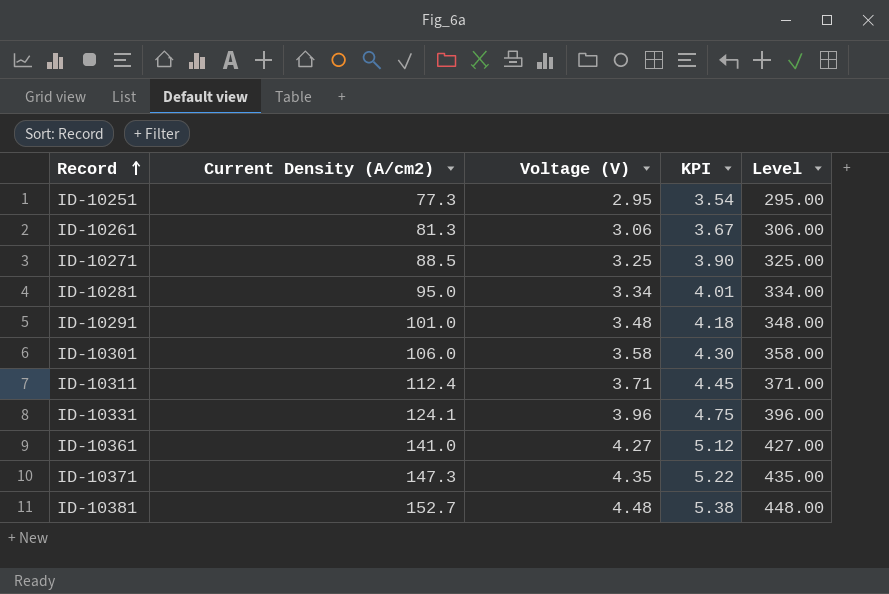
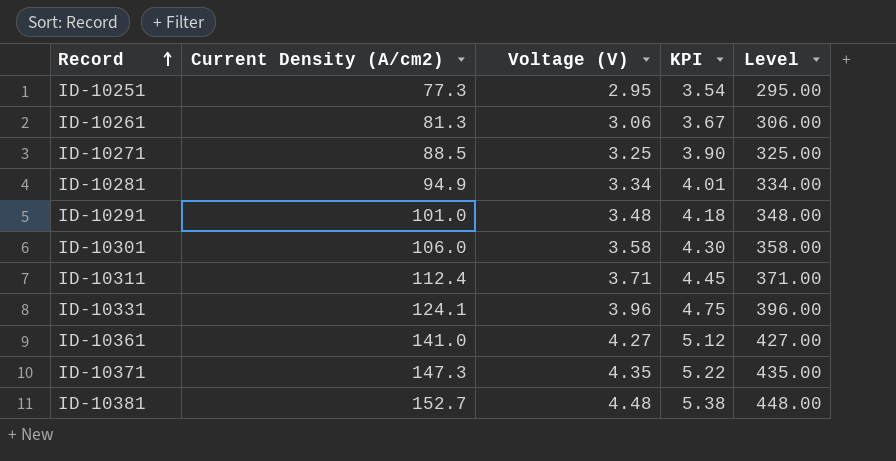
ID-10281 | Current Density (A/cm2): 95.0 -> 94.9

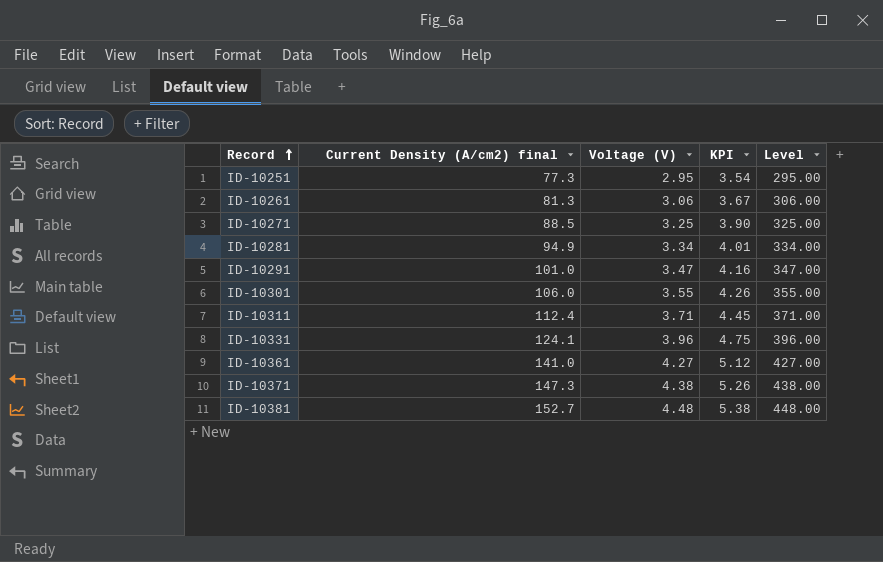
column name: Current Density (A/cm2) -> Current Density (A/cm2) final
ID-10291 | Voltage (V): 3.48 -> 3.47
ID-10291 | KPI: 4.18 -> 4.16
ID-10291 | Level: 348.00 -> 347.00
ID-10301 | Voltage (V): 3.58 -> 3.55
ID-10301 | KPI: 4.30 -> 4.26
ID-10301 | Level: 358.00 -> 355.00
ID-10371 | Voltage (V): 4.35 -> 4.38
ID-10371 | KPI: 5.22 -> 5.26
ID-10371 | Level: 435.00 -> 438.00

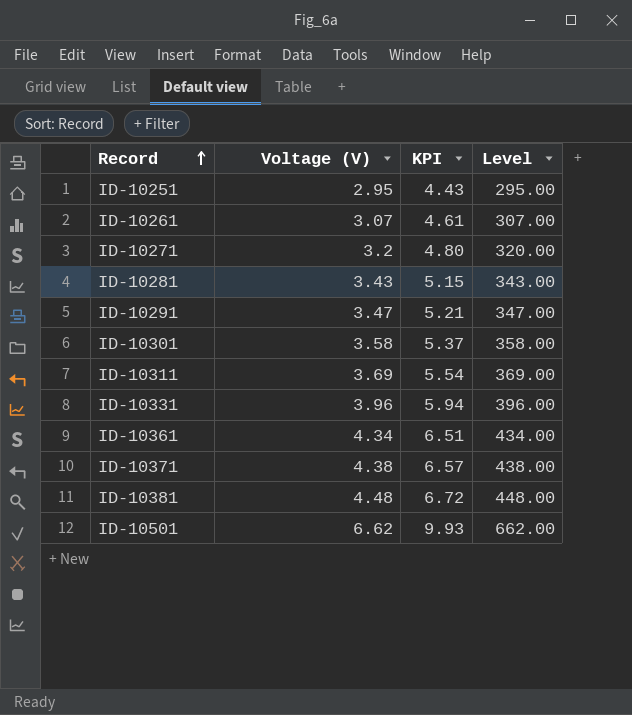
column Current Density (A/cm2) final | position: 2 -> none
column KPI | formula: [Voltage (V)] * 1.2 -> [Voltage (V)] * 1.5
ID-10261 | Voltage (V): 3.06 -> 3.07
ID-10261 | Level: 306.00 -> 307.00
ID-10271 | Voltage (V): 3.25 -> 3.2
ID-10271 | Level: 325.00 -> 320.00
ID-10281 | Voltage (V): 3.34 -> 3.43
ID-10281 | Level: 334.00 -> 343.00
ID-10301 | Voltage (V): 3.55 -> 3.58
ID-10301 | Level: 355.00 -> 358.00
ID-10311 | Voltage (V): 3.71 -> 3.69
ID-10311 | Level: 371.00 -> 369.00
ID-10361 | Voltage (V): 4.27 -> 4.34
ID-10361 | Level: 427.00 -> 434.00
row ID-10501: none -> 6.62 | 9.93 | 662.00

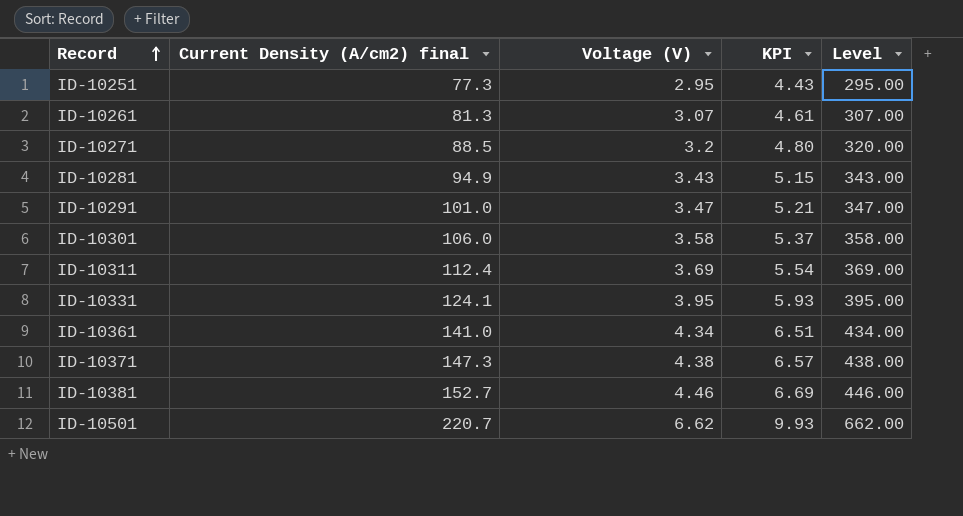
column Current Density (A/cm2) final | position: none -> 2
ID-10331 | Voltage (V): 3.96 -> 3.95
ID-10331 | KPI: 5.94 -> 5.93
ID-10331 | Level: 396.00 -> 395.00
ID-10381 | Voltage (V): 4.48 -> 4.46
ID-10381 | KPI: 6.72 -> 6.69
ID-10381 | Level: 448.00 -> 446.00

